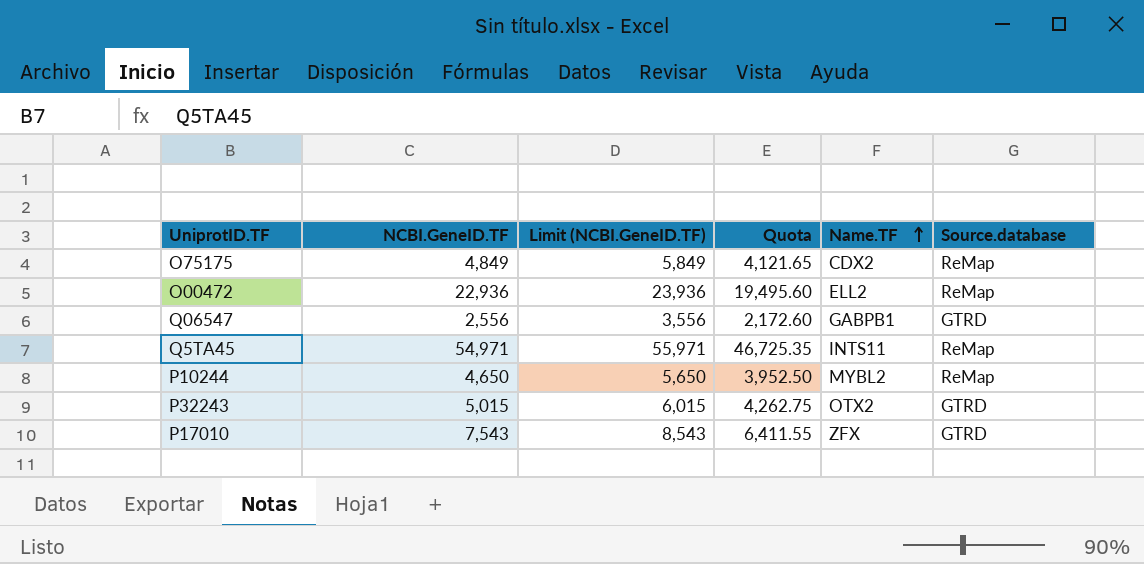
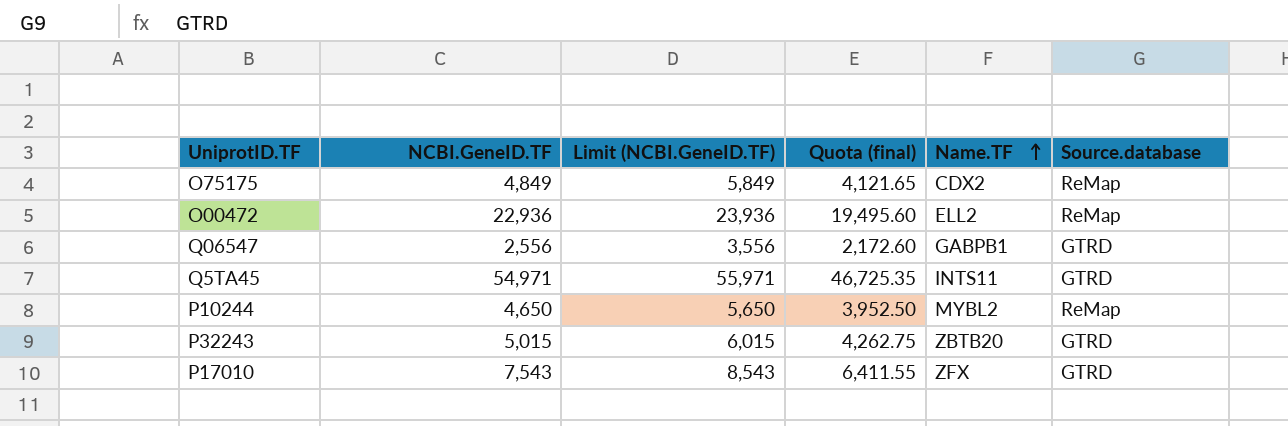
column name: Quota -> Quota (final)
Q5TA45 | Source.database: ReMap -> GTRD
P32243 | Name.TF: OTX2 -> ZBTB20

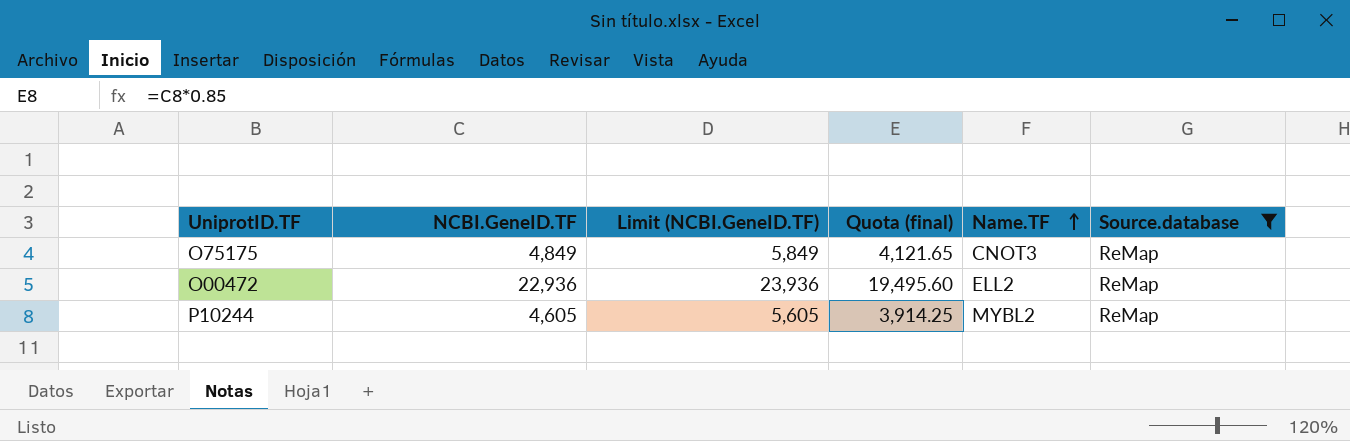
filter: none -> Source.database = ReMap
O75175 | Name.TF: CDX2 -> CNOT3
P10244 | NCBI.GeneID.TF: 4,650 -> 4,605
P10244 | Limit (NCBI.GeneID.TF): 5,650 -> 5,605
P10244 | Quota (final): 3,952.50 -> 3,914.25

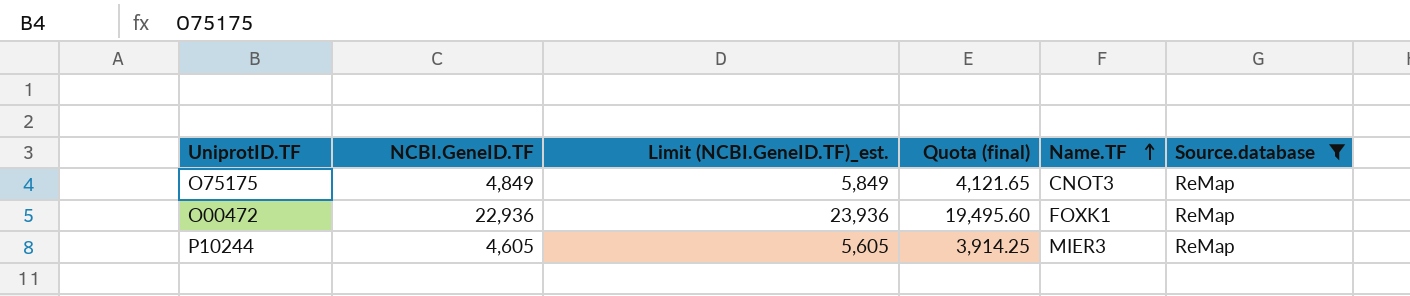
column name: Limit (NCBI.GeneID.TF) -> Limit (NCBI.GeneID.TF)_est.
O00472 | Name.TF: ELL2 -> FOXK1
P10244 | Name.TF: MYBL2 -> MIER3

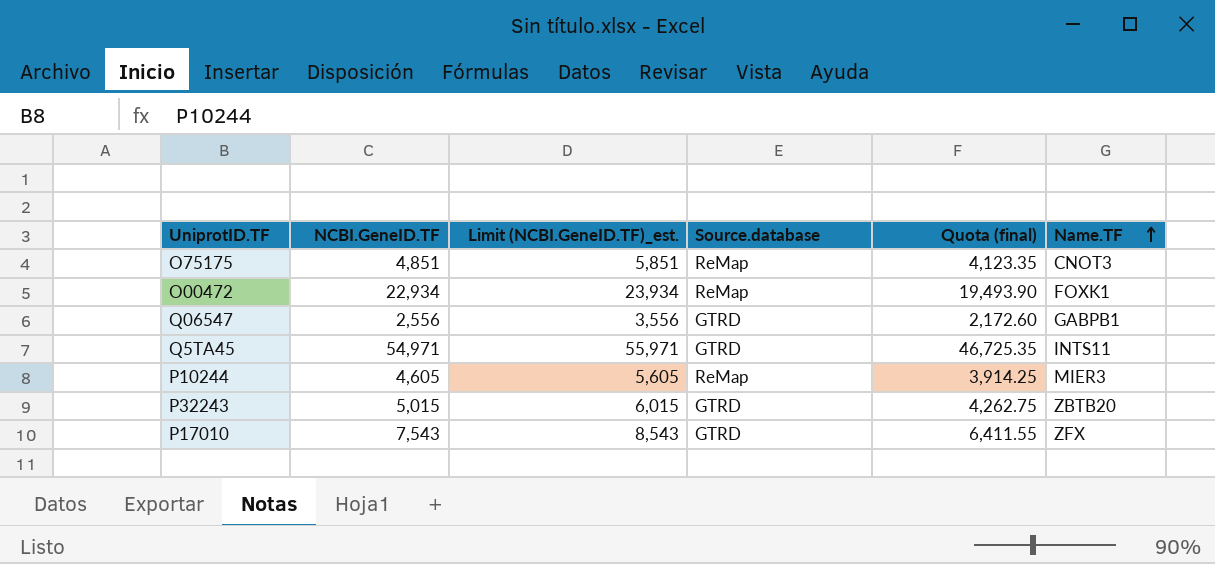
filter: Source.database = ReMap -> none
column Source.database | position: 6 -> 4
O75175 | NCBI.GeneID.TF: 4,849 -> 4,851
O75175 | Limit (NCBI.GeneID.TF)_est.: 5,849 -> 5,851
O75175 | Quota (final): 4,121.65 -> 4,123.35
O00472 | NCBI.GeneID.TF: 22,936 -> 22,934
O00472 | Limit (NCBI.GeneID.TF)_est.: 23,936 -> 23,934
O00472 | Quota (final): 19,495.60 -> 19,493.90

